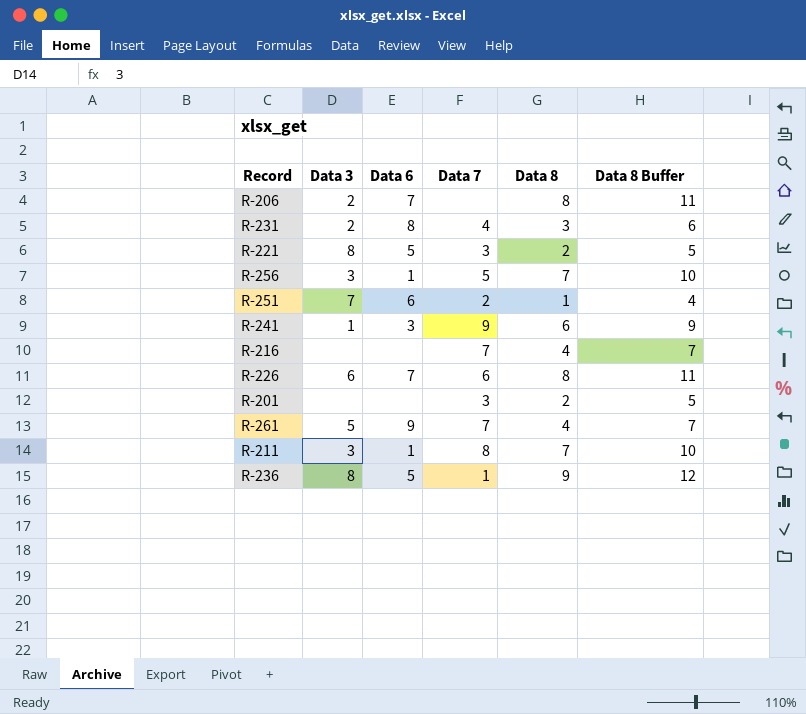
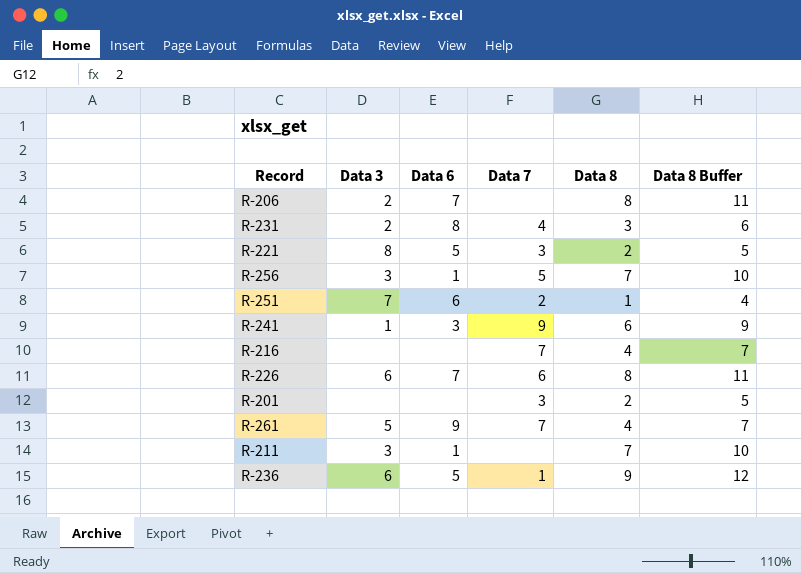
R-211 | Data 7: 8 -> none
R-236 | Data 3: 8 -> 6

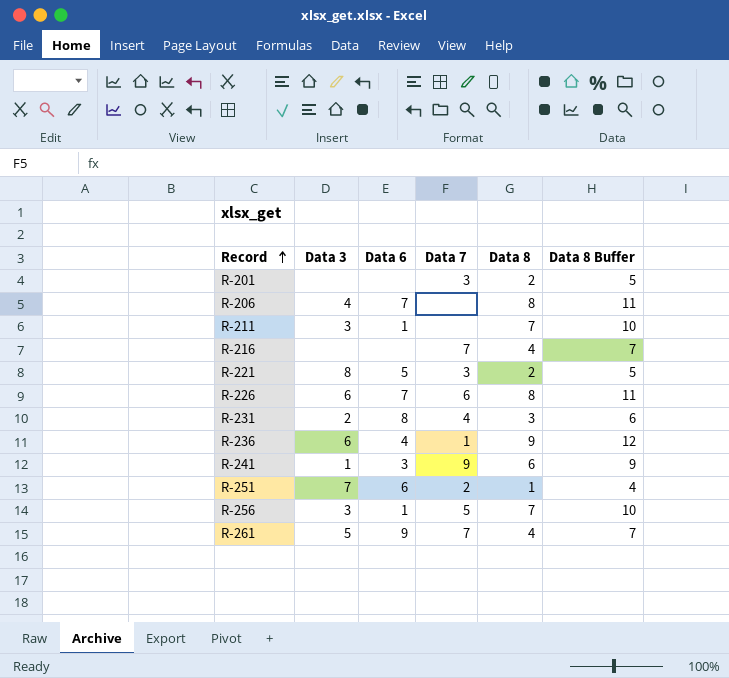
row order: none -> Record ascending
R-206 | Data 3: 2 -> 4
R-236 | Data 6: 5 -> 4

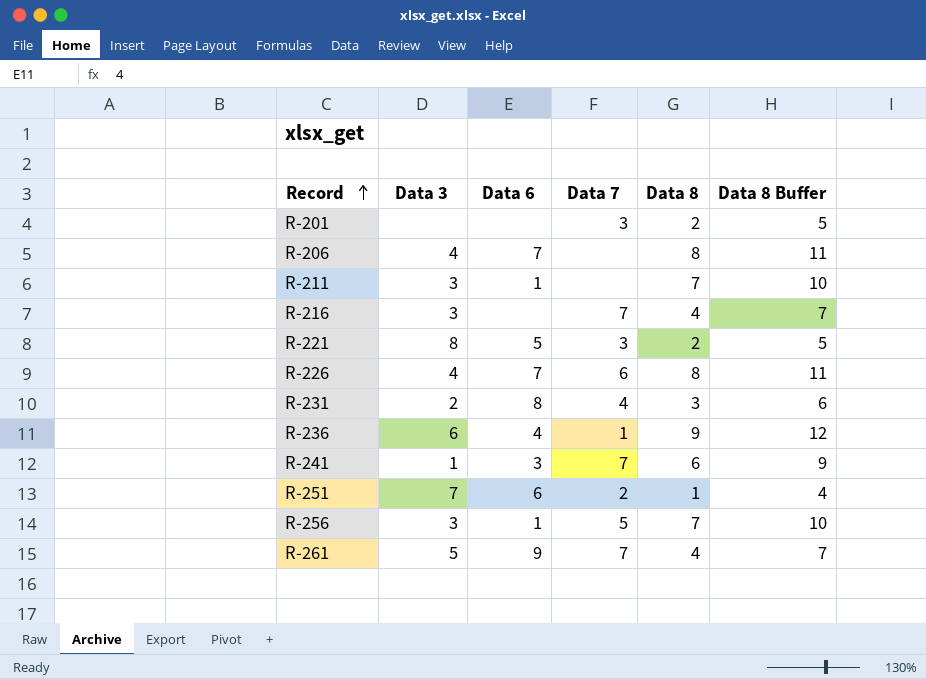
R-216 | Data 3: none -> 3
R-226 | Data 3: 6 -> 4
R-241 | Data 7: 9 -> 7

